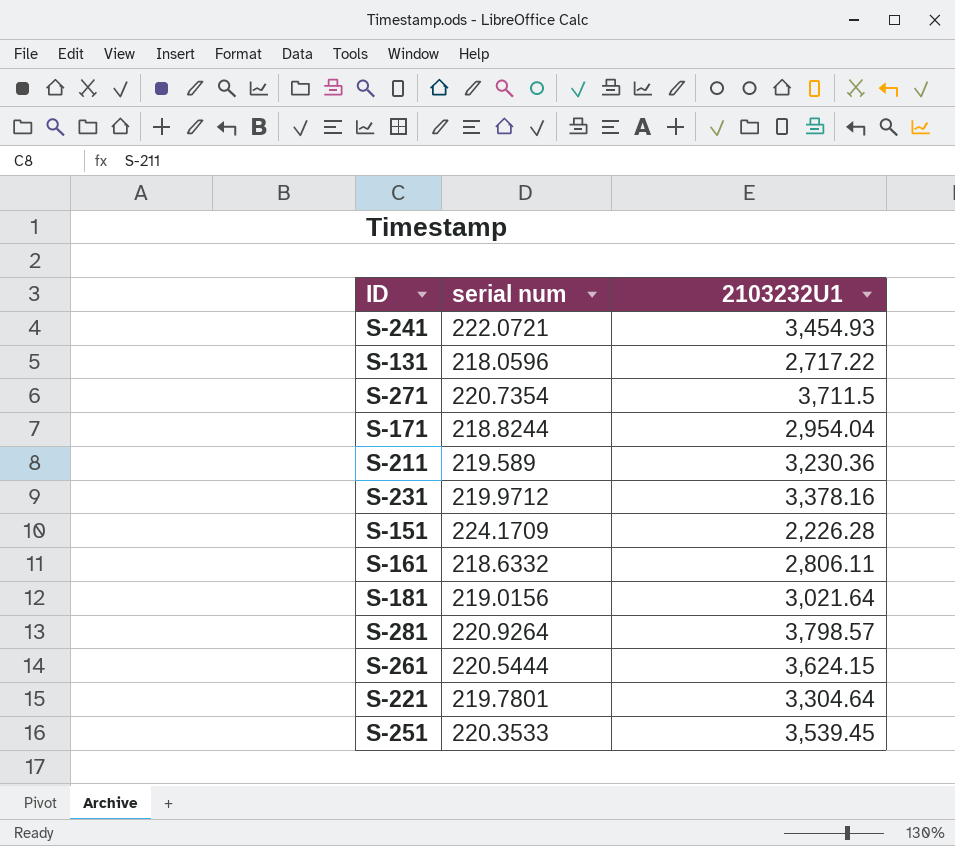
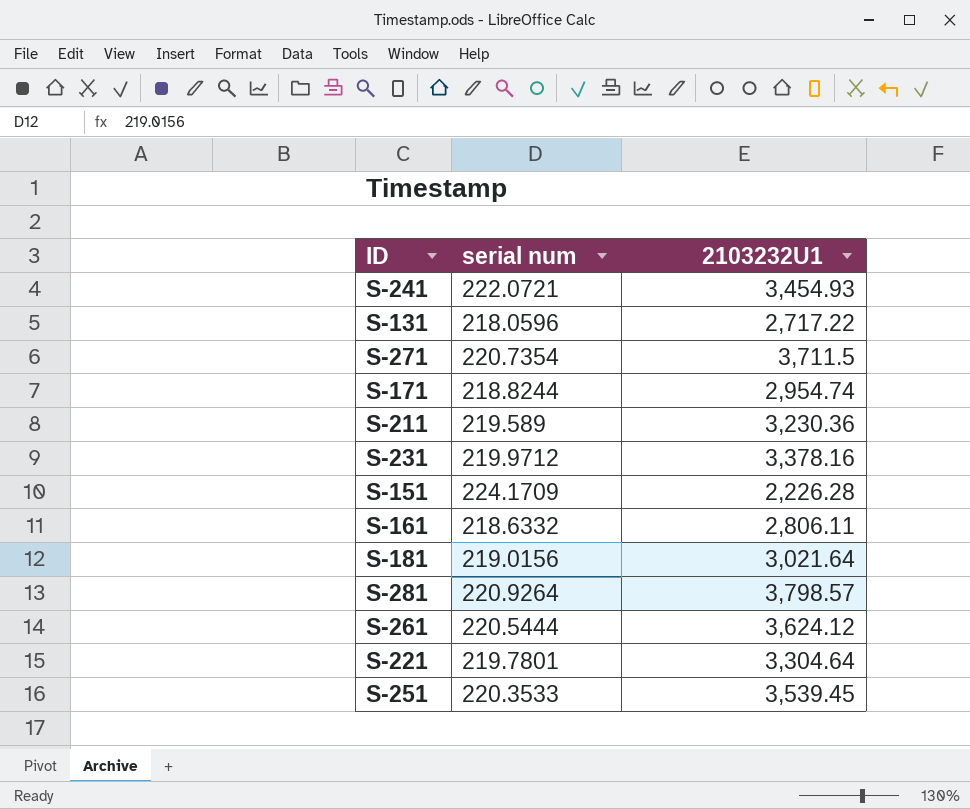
S-171 | 2103232U1: 2,954.04 -> 2,954.74
S-261 | 2103232U1: 3,624.15 -> 3,624.12

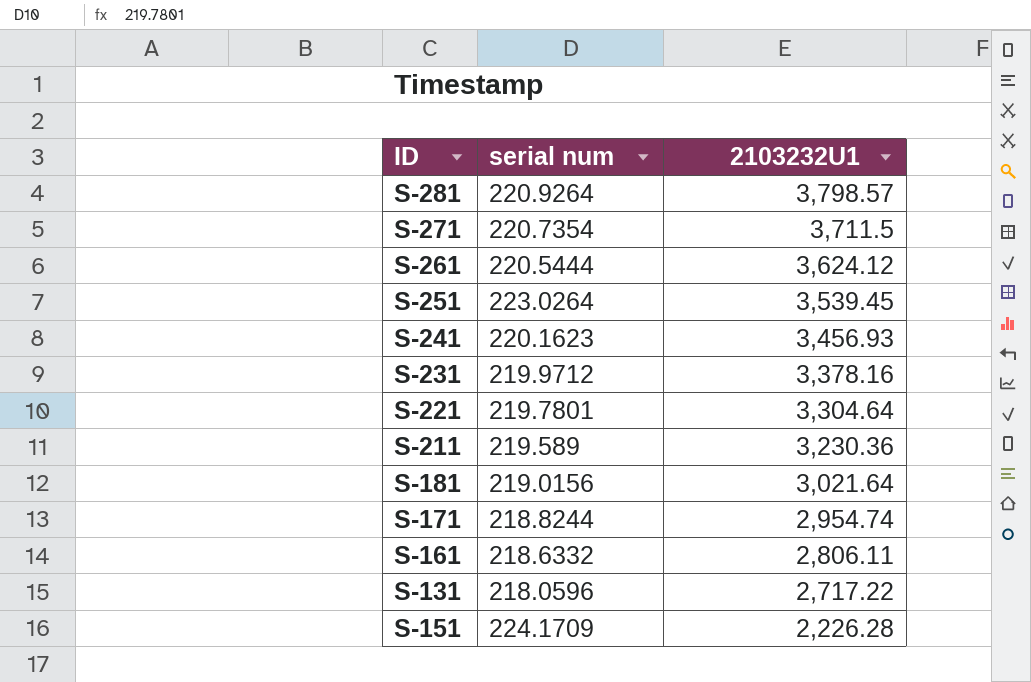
row order: none -> 2103232U1 descending
S-251 | serial num: 220.3533 -> 223.0264
S-241 | serial num: 222.0721 -> 220.1623
S-241 | 2103232U1: 3,454.93 -> 3,456.93

